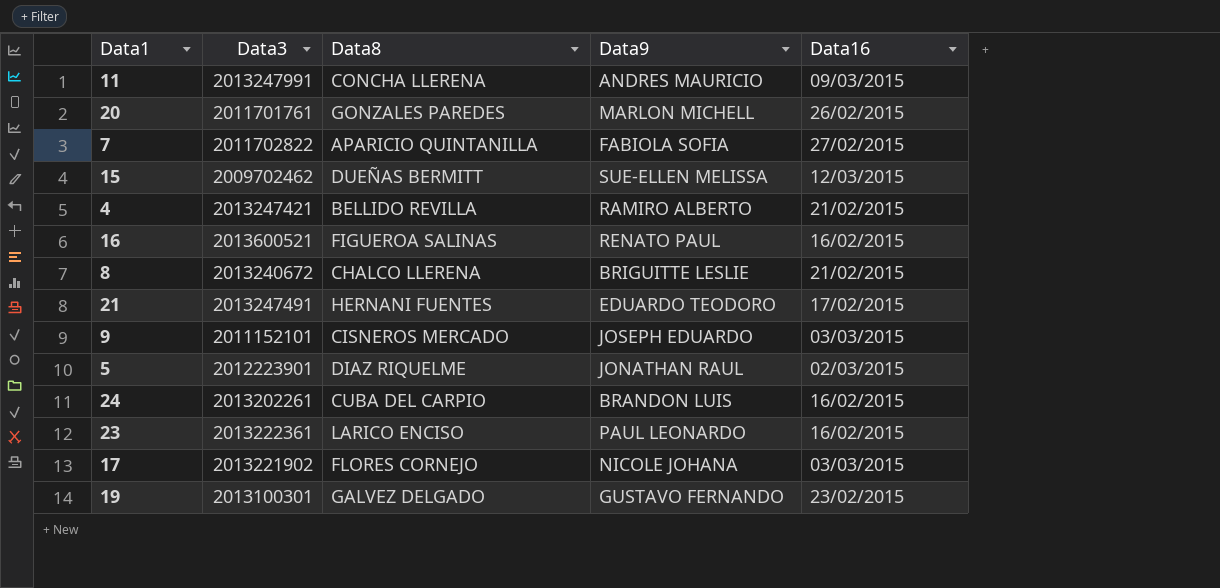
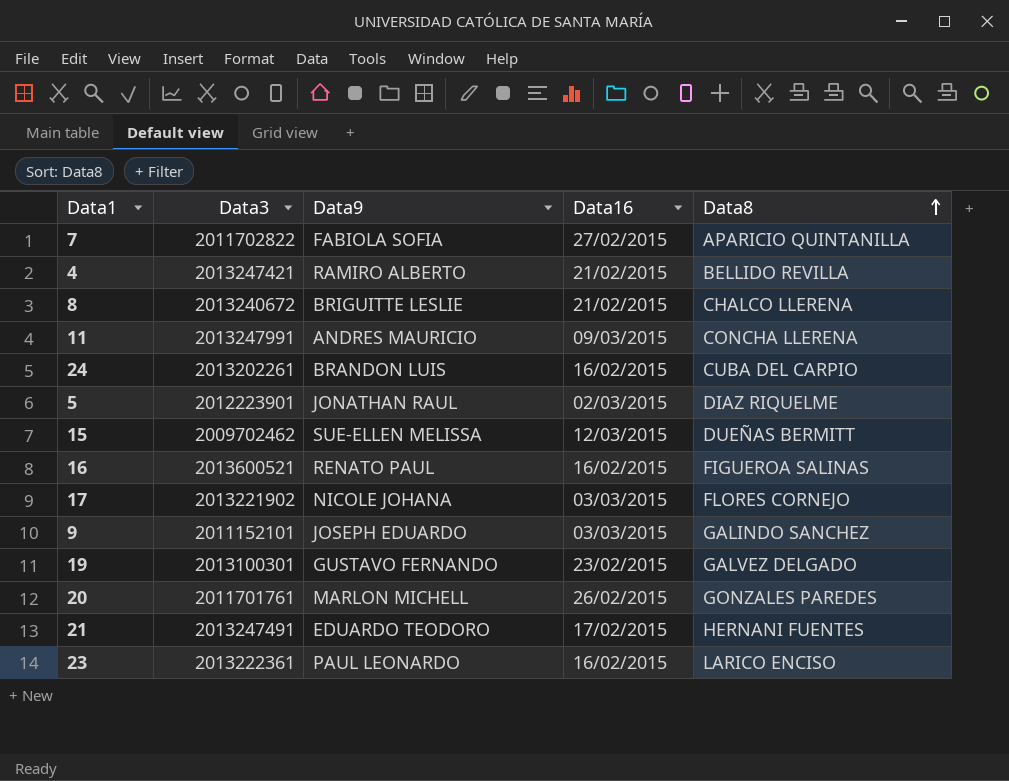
row order: none -> Data8 ascending
column Data8 | position: 3 -> 5
9 | Data8: CISNEROS MERCADO -> GALINDO SANCHEZ

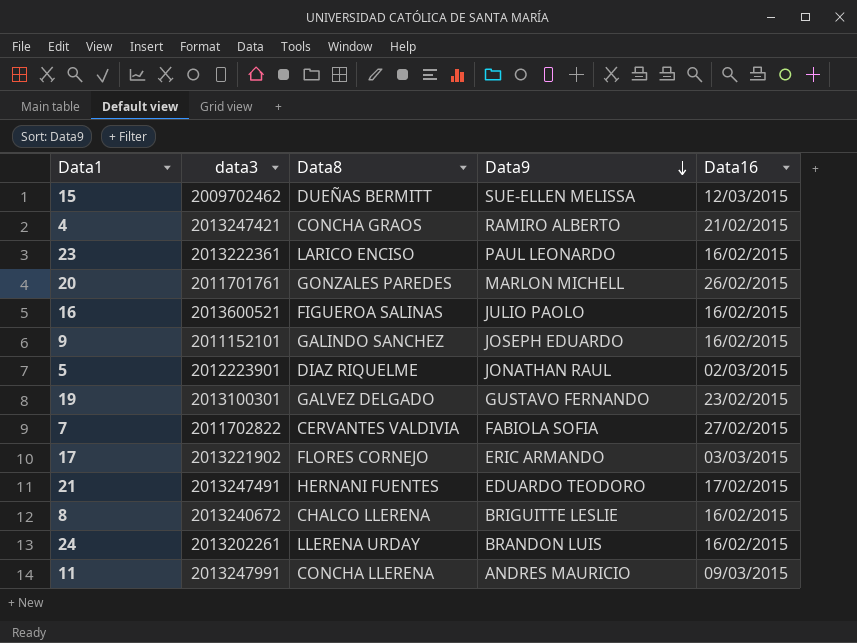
row order: Data8 ascending -> Data9 descending
column name: Data3 -> data3
column Data8 | position: 5 -> 3
4 | Data8: BELLIDO REVILLA -> CONCHA GRAOS
16 | Data9: RENATO PAUL -> JULIO PAOLO
9 | Data16: 03/03/2015 -> 16/02/2015
7 | Data8: APARICIO QUINTANILLA -> CERVANTES VALDIVIA
17 | Data9: NICOLE JOHANA -> ERIC ARMANDO
8 | Data16: 21/02/2015 -> 16/02/2015
24 | Data8: CUBA DEL CARPIO -> LLERENA URDAY

